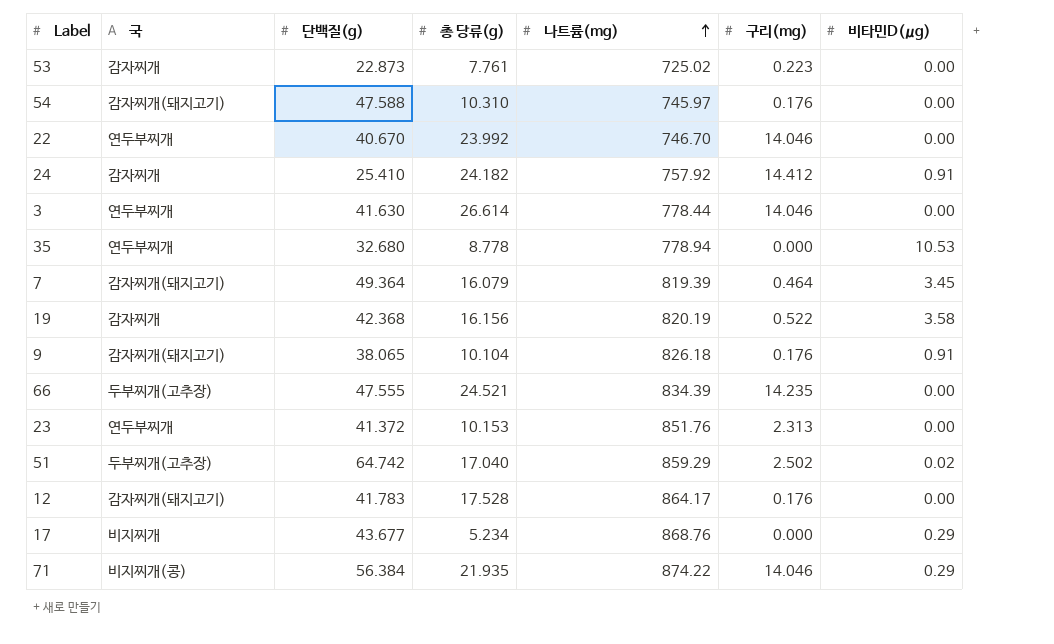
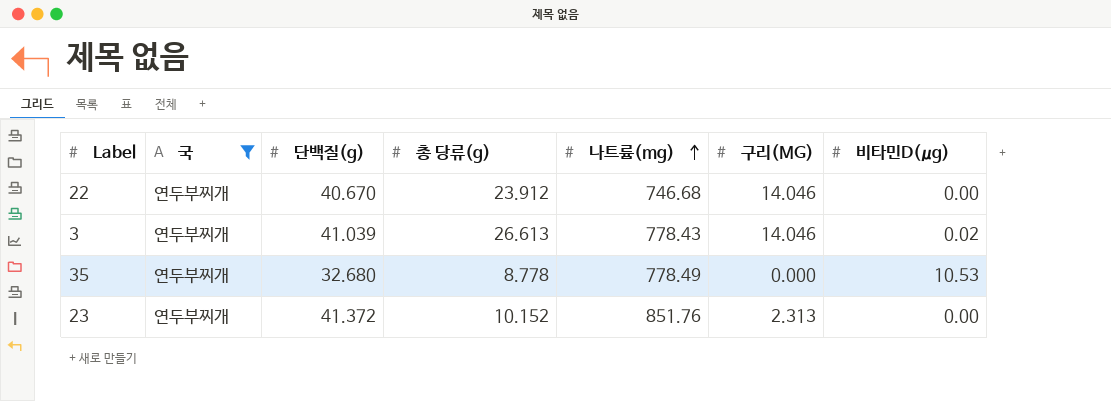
filter: none -> 국 = 연두부찌개
column name: 구리(mg) -> 구리(MG)
22 | 총 당류(g): 23.992 -> 23.912
22 | 나트륨(mg): 746.70 -> 746.68
3 | 단백질(g): 41.630 -> 41.039
3 | 총 당류(g): 26.614 -> 26.613
3 | 나트륨(mg): 778.44 -> 778.43
3 | 비타민D(μg): 0.00 -> 0.02
35 | 나트륨(mg): 778.94 -> 778.49
23 | 총 당류(g): 10.153 -> 10.152

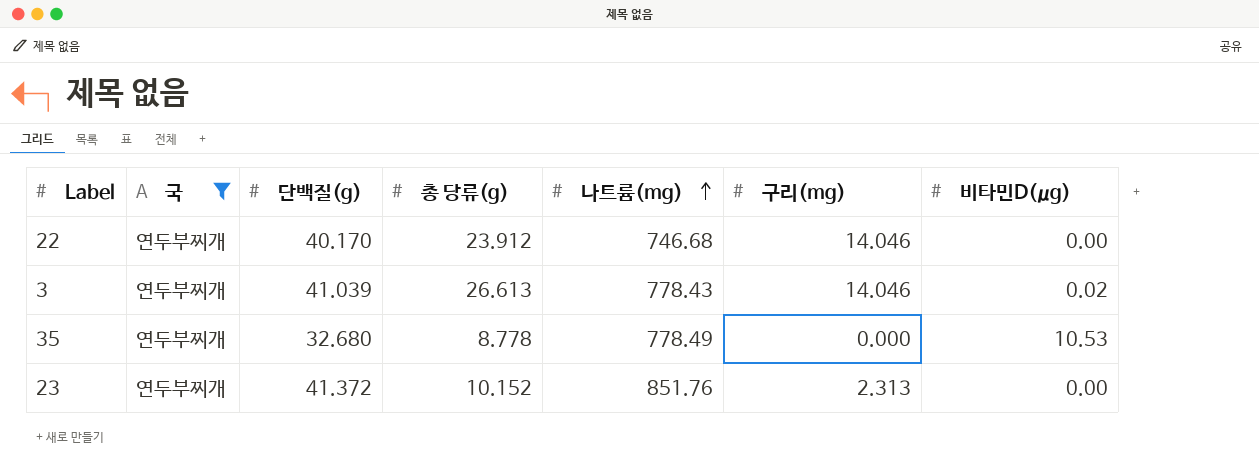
column name: 구리(MG) -> 구리(mg)
22 | 단백질(g): 40.670 -> 40.170

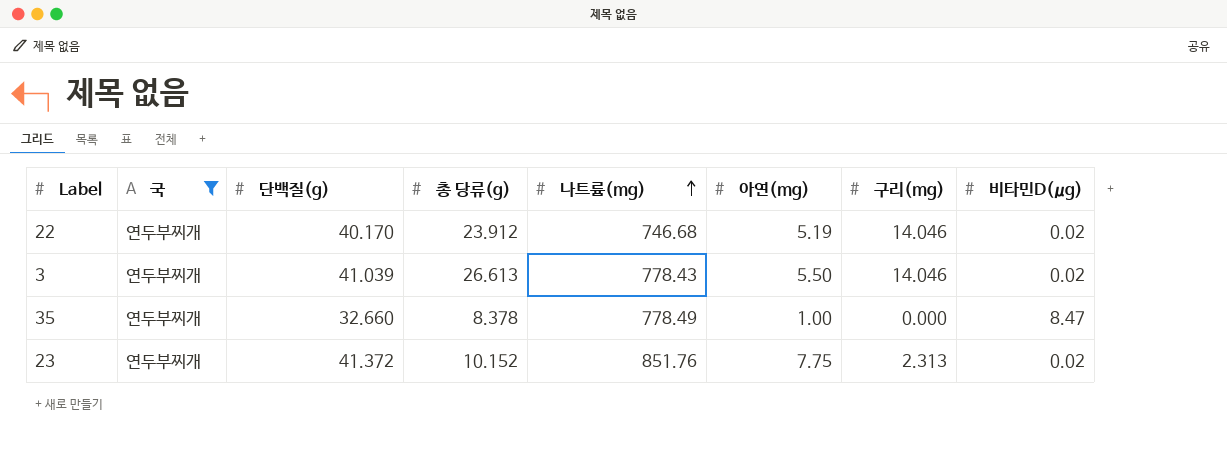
column 아연(mg) | position: none -> 6
22 | 비타민D(μg): 0.00 -> 0.02
35 | 단백질(g): 32.680 -> 32.660
35 | 총 당류(g): 8.778 -> 8.378
35 | 비타민D(μg): 10.53 -> 8.47
23 | 비타민D(μg): 0.00 -> 0.02

